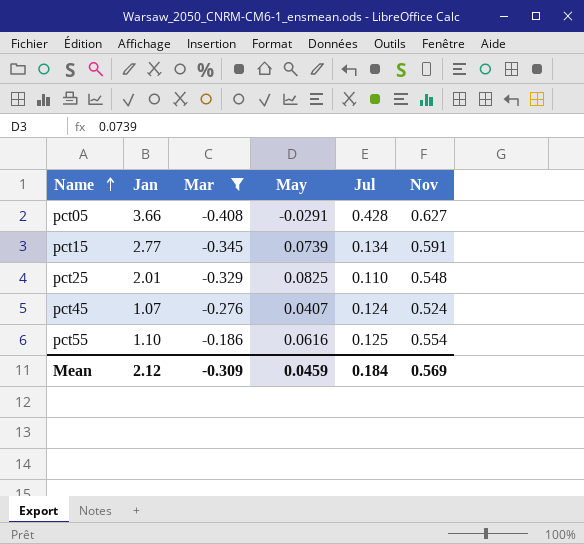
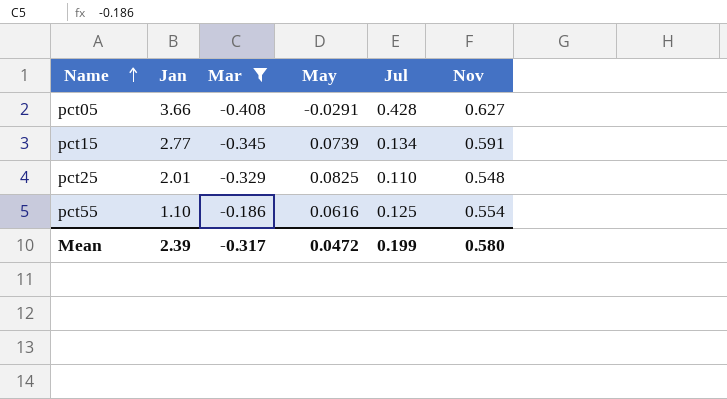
row pct45: 1.07 | -0.276 | 0.0407 | 0.124 | 0.524 -> none
Mean | Jan: 2.12 -> 2.39
Mean | Mar: -0.309 -> -0.317
Mean | May: 0.0459 -> 0.0472
Mean | Jul: 0.184 -> 0.199
Mean | Nov: 0.569 -> 0.580

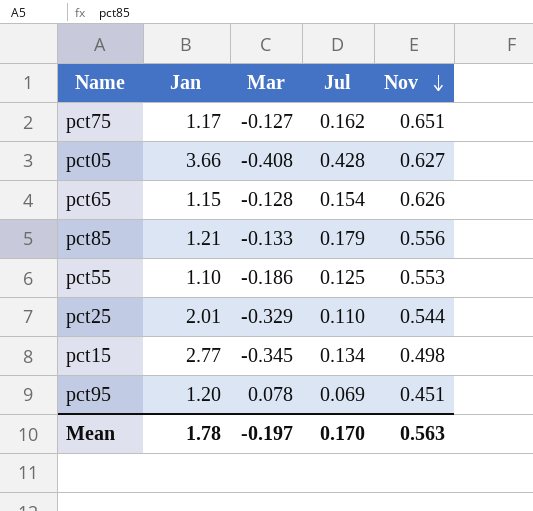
filter: Mar <= -0.186 -> none
row order: Name ascending -> Nov descending
column May | position: 4 -> none
pct55 | Nov: 0.554 -> 0.553
pct25 | Nov: 0.548 -> 0.544
pct15 | Nov: 0.591 -> 0.498
Mean | Jan: 2.39 -> 1.78
Mean | Mar: -0.317 -> -0.197
Mean | Jul: 0.199 -> 0.170
Mean | Nov: 0.580 -> 0.563

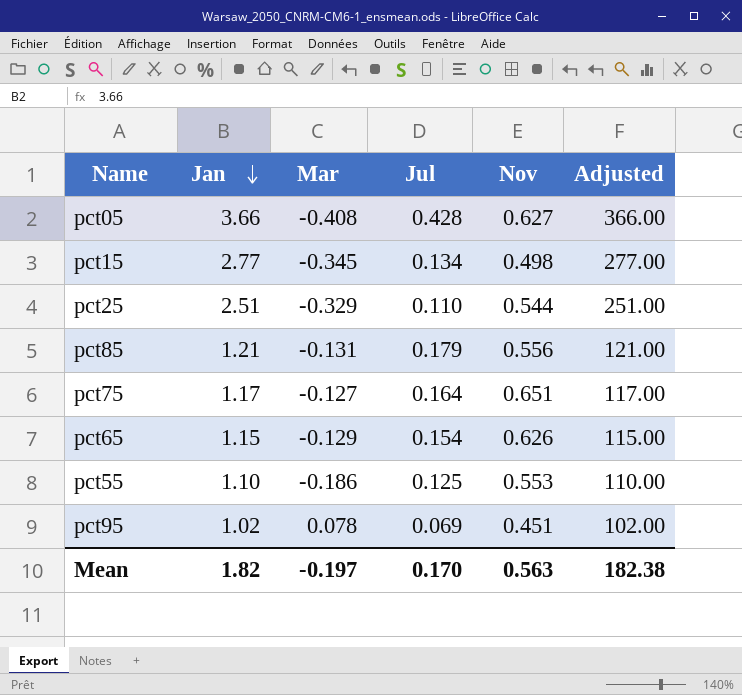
row order: Nov descending -> Jan descending
column Adjusted | formula: none -> [Jan] * 100
pct25 | Jan: 2.01 -> 2.51
pct85 | Mar: -0.133 -> -0.131
pct75 | Jul: 0.162 -> 0.164
pct65 | Mar: -0.128 -> -0.129
pct95 | Jan: 1.20 -> 1.02
Mean | Jan: 1.78 -> 1.82

